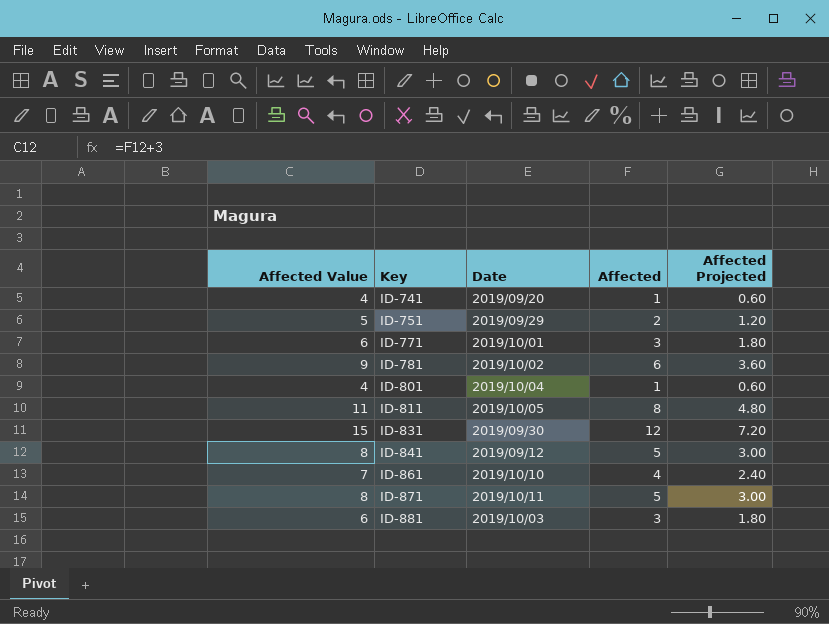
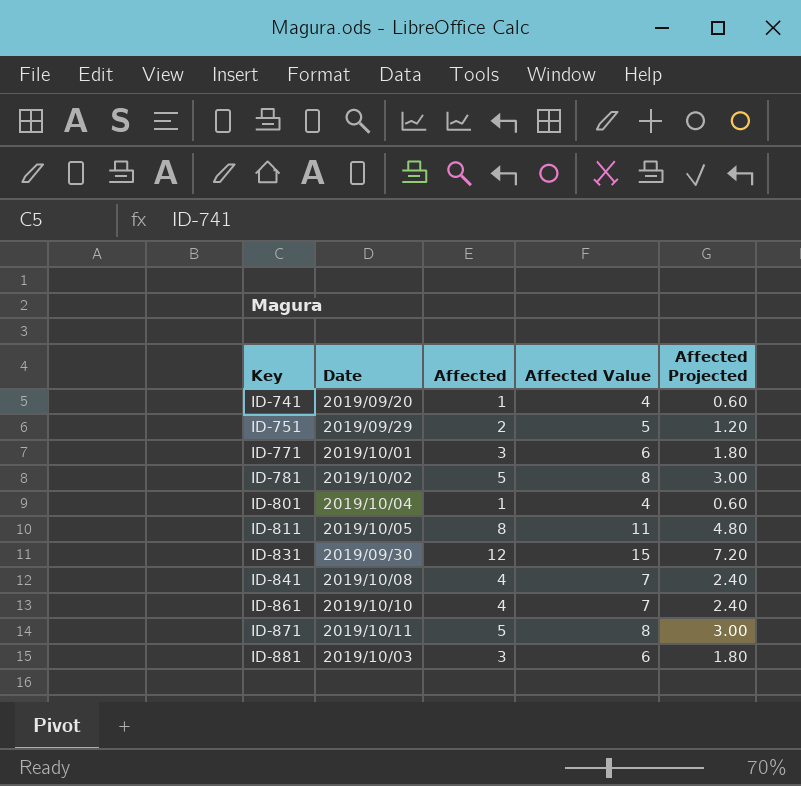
column Affected Value | position: 1 -> 4
ID-781 | Affected: 6 -> 5
ID-781 | Affected Value: 9 -> 8
ID-781 | Affected Projected: 3.60 -> 3.00
ID-841 | Date: 2019/09/12 -> 2019/10/08
ID-841 | Affected: 5 -> 4
ID-841 | Affected Value: 8 -> 7
ID-841 | Affected Projected: 3.00 -> 2.40

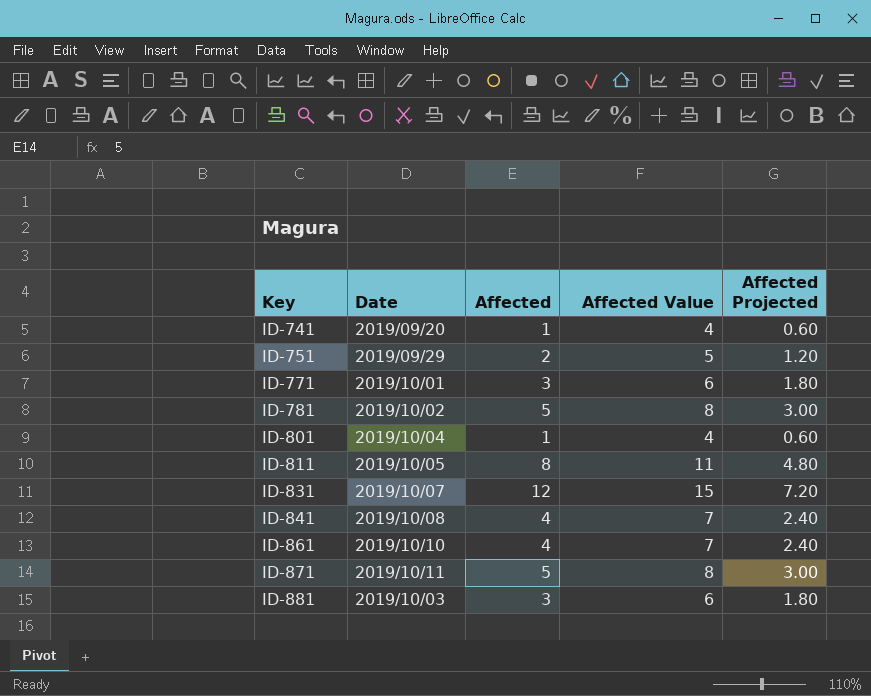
ID-831 | Date: 2019/09/30 -> 2019/10/07

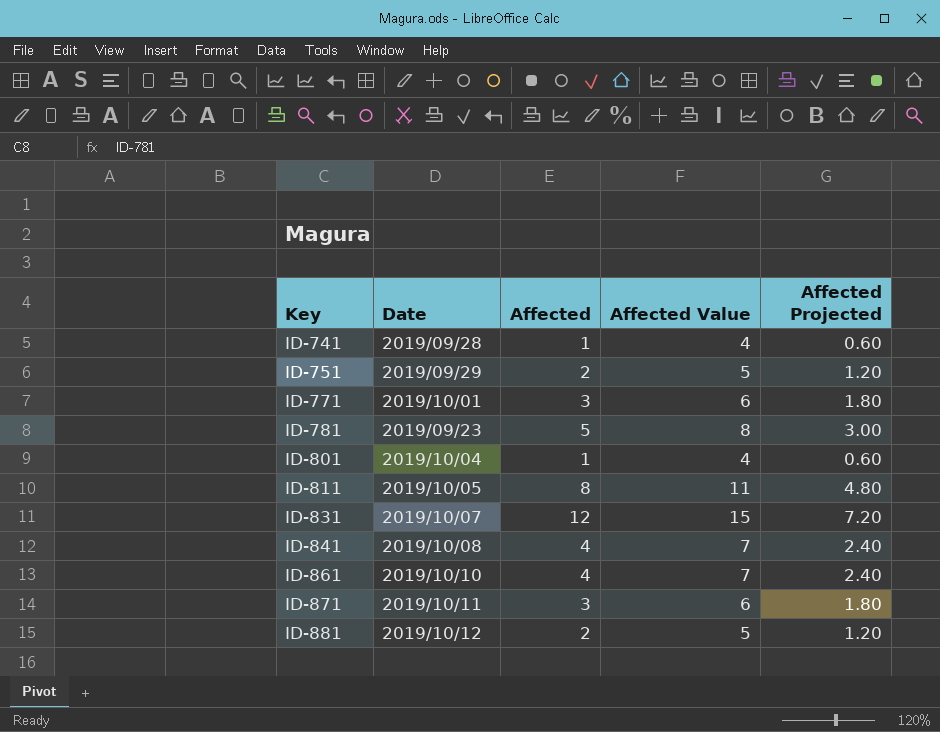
ID-741 | Date: 2019/09/20 -> 2019/09/28
ID-781 | Date: 2019/10/02 -> 2019/09/23
ID-871 | Affected: 5 -> 3
ID-871 | Affected Value: 8 -> 6
ID-871 | Affected Projected: 3.00 -> 1.80
ID-881 | Date: 2019/10/03 -> 2019/10/12
ID-881 | Affected: 3 -> 2
ID-881 | Affected Value: 6 -> 5
ID-881 | Affected Projected: 1.80 -> 1.20

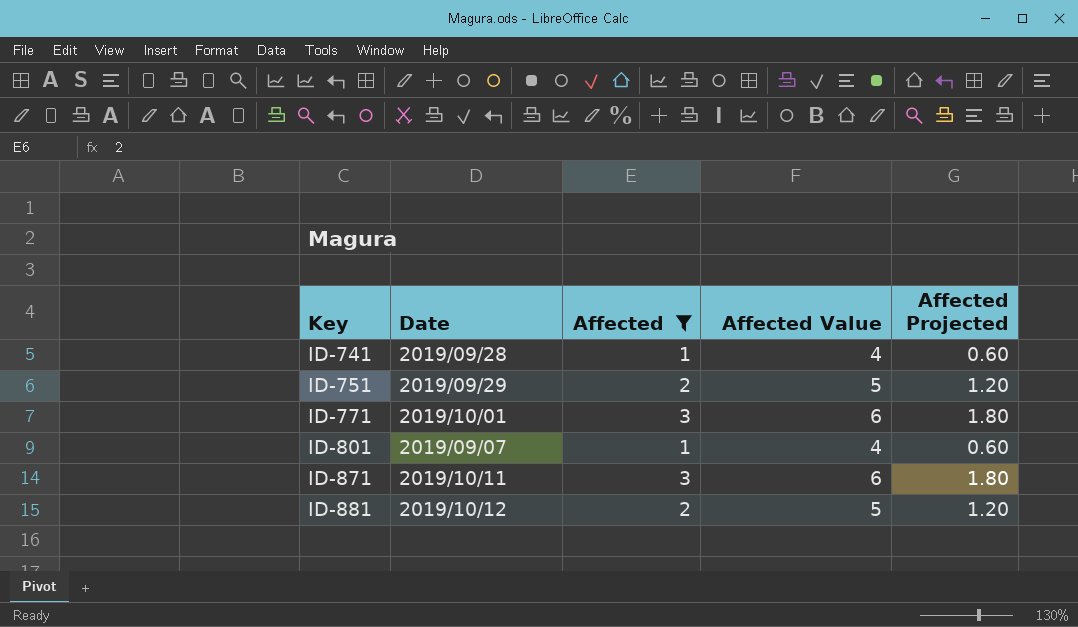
filter: none -> Affected <= 3
ID-801 | Date: 2019/10/04 -> 2019/09/07

